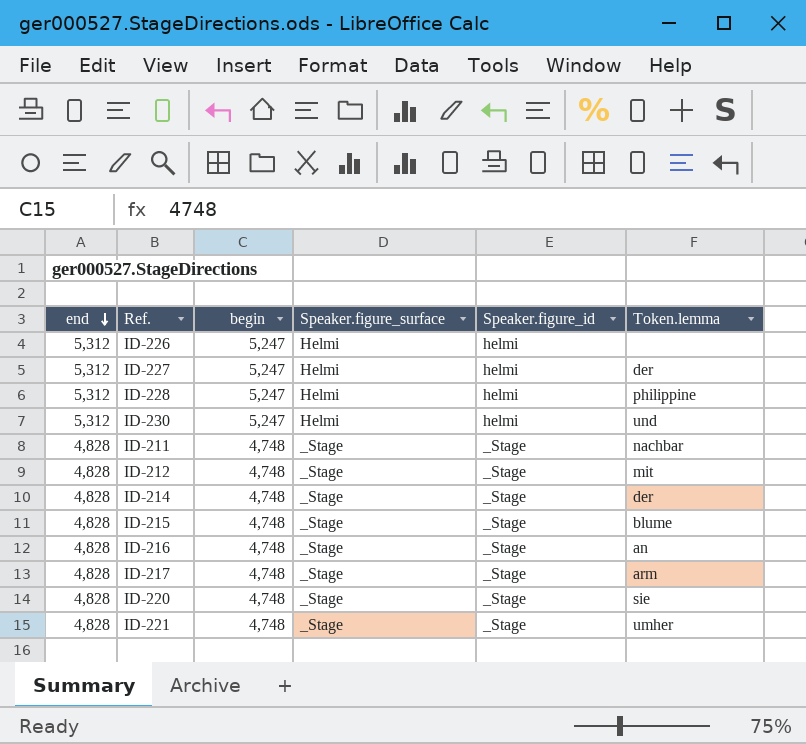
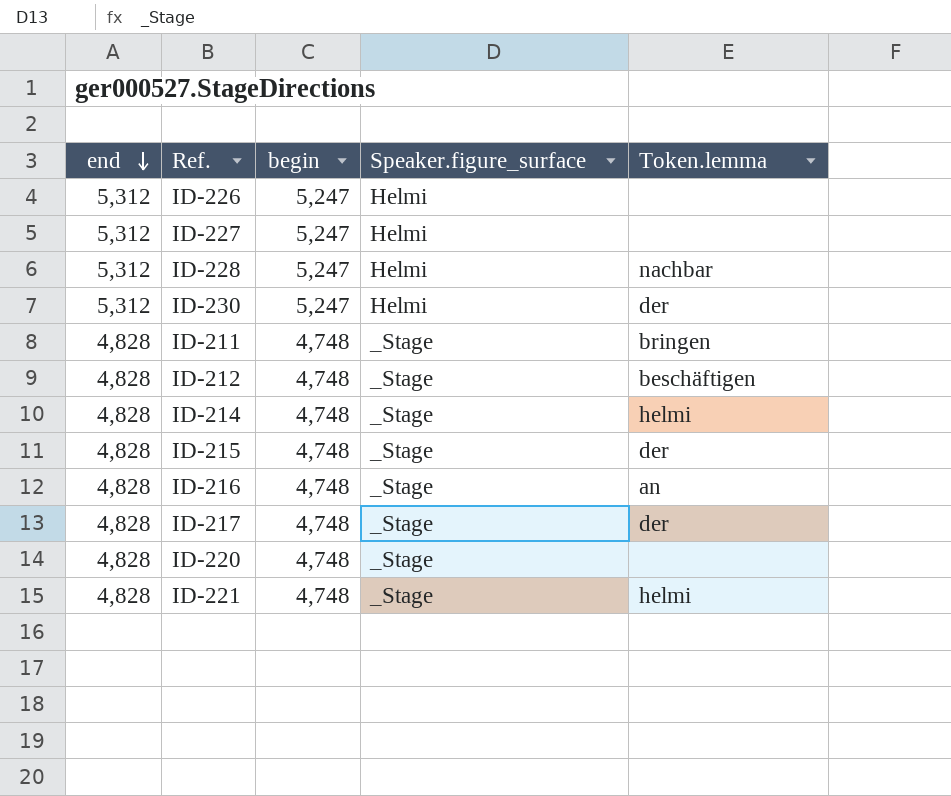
column Speaker.figure_id | position: 5 -> none
ID-227 | Token.lemma: der -> none
ID-228 | Token.lemma: philippine -> nachbar
ID-230 | Token.lemma: und -> der
ID-211 | Token.lemma: nachbar -> bringen
ID-212 | Token.lemma: mit -> beschäftigen
ID-214 | Token.lemma: der -> helmi
ID-215 | Token.lemma: blume -> der
ID-217 | Token.lemma: arm -> der
ID-220 | Token.lemma: sie -> none
ID-221 | Token.lemma: umher -> helmi

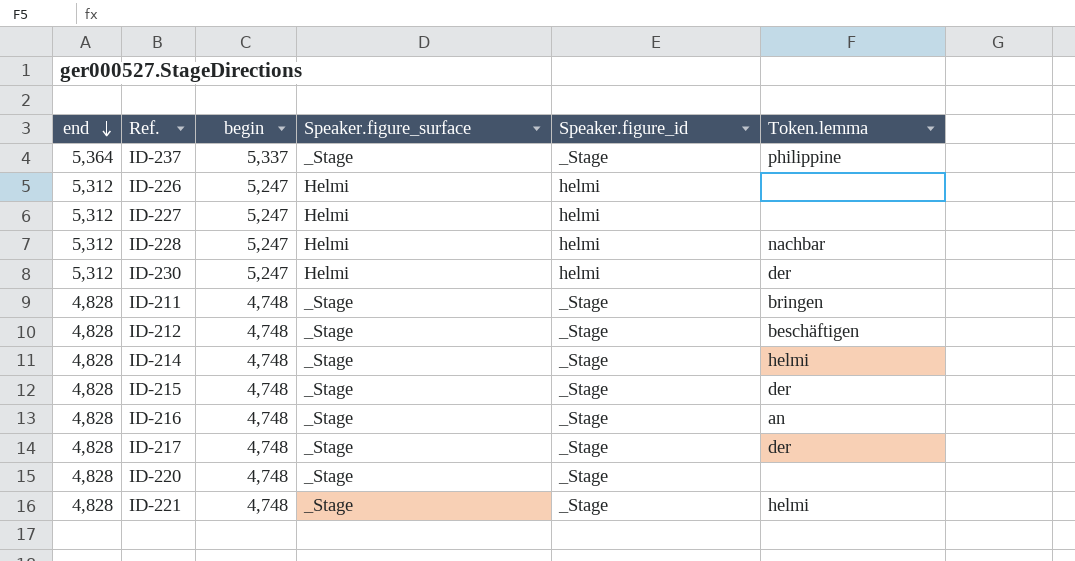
column Speaker.figure_id | position: none -> 5
row ID-237: none -> 5,364 | 5,337 | _Stage | _Stage | philippine

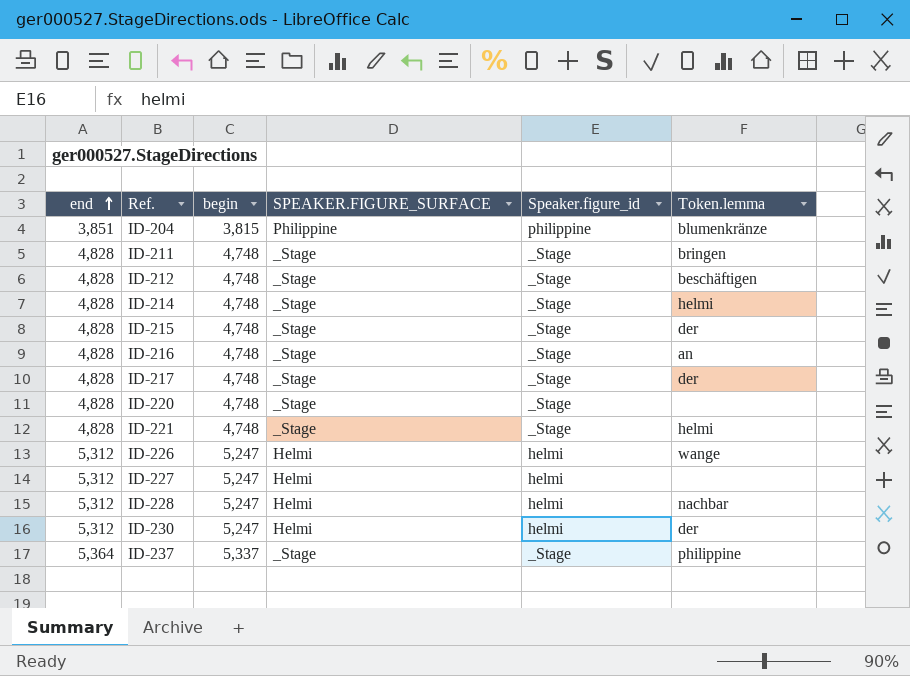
row order: end descending -> end ascending
column name: Speaker.figure_surface -> SPEAKER.FIGURE_SURFACE
row ID-204: none -> 3,851 | 3,815 | Philippine | philippine | blumenkränze
ID-226 | Token.lemma: none -> wange

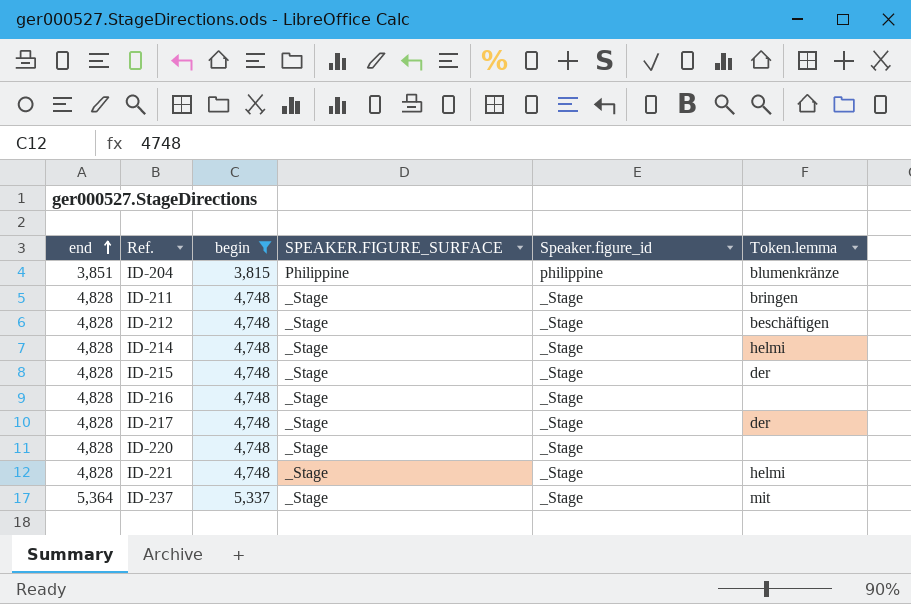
filter: none -> begin != 5,247
ID-216 | Token.lemma: an -> none
ID-237 | Token.lemma: philippine -> mit

